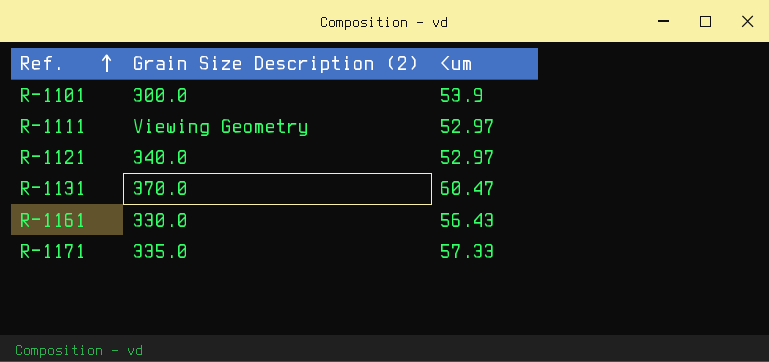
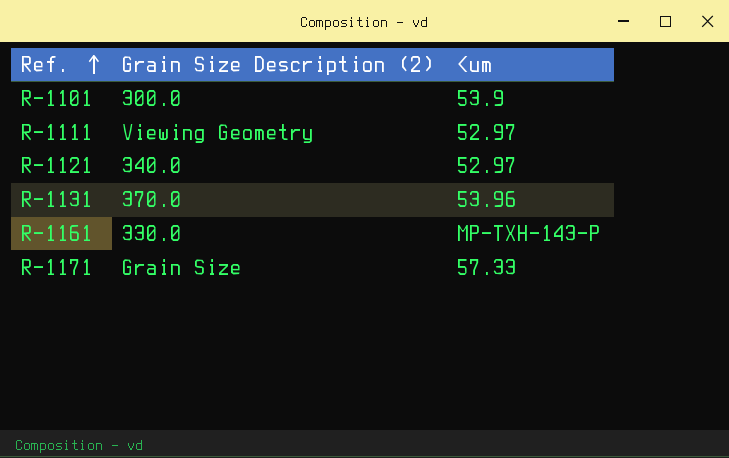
R-1131 | <um: 60.47 -> 53.96
R-1161 | <um: 56.43 -> MP-TXH-143-P
R-1171 | Grain Size Description (2): 335.0 -> Grain Size

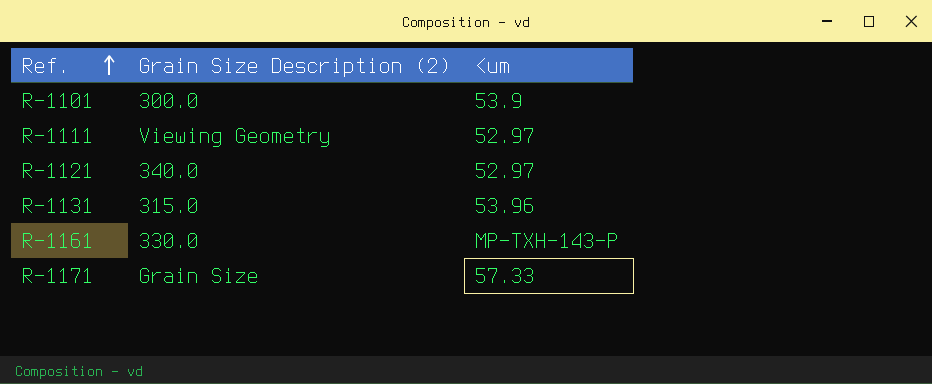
R-1131 | Grain Size Description (2): 370.0 -> 315.0

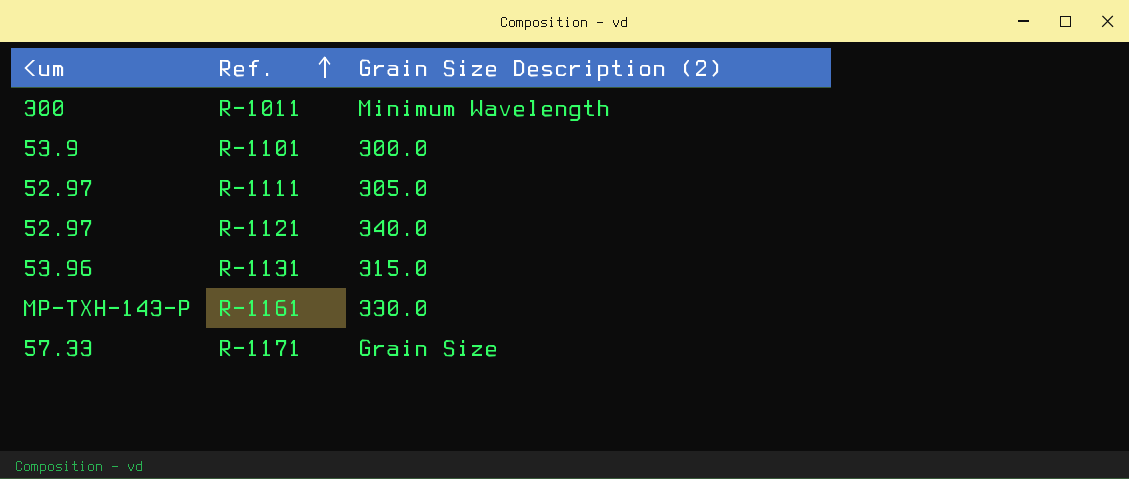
column <um | position: 3 -> 1
row R-1011: none -> 300 | Minimum Wavelength
R-1111 | Grain Size Description (2): Viewing Geometry -> 305.0

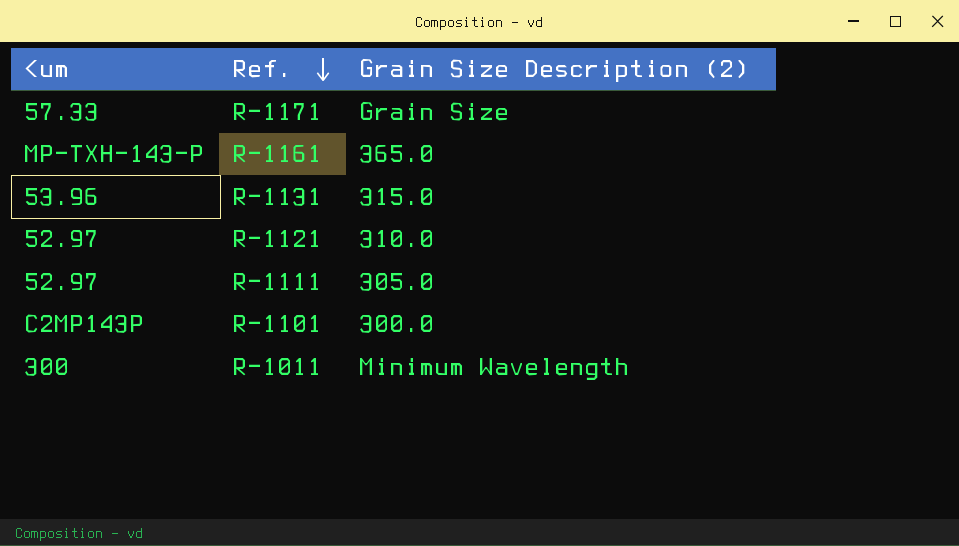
row order: Ref. ascending -> Ref. descending
R-1161 | Grain Size Description (2): 330.0 -> 365.0
R-1121 | Grain Size Description (2): 340.0 -> 310.0
R-1101 | <um: 53.9 -> C2MP143P

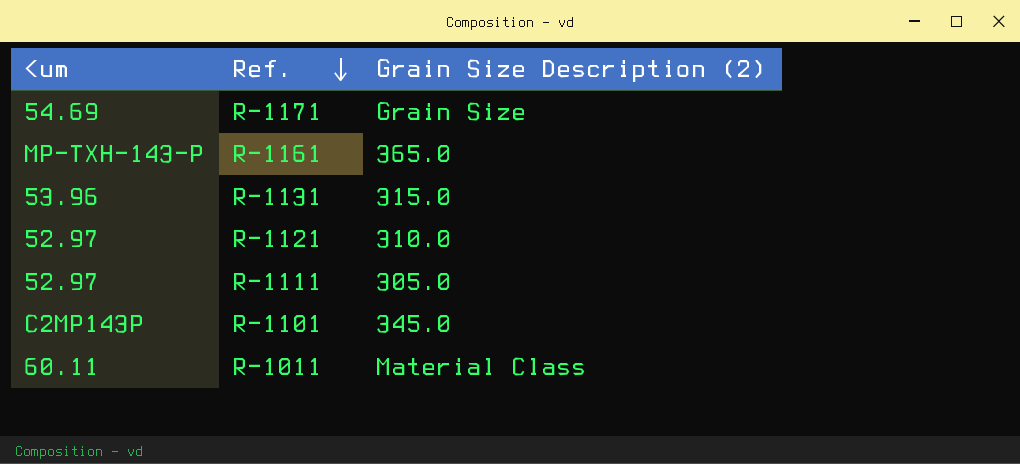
R-1171 | <um: 57.33 -> 54.69
R-1101 | Grain Size Description (2): 300.0 -> 345.0
R-1011 | <um: 300 -> 60.11
R-1011 | Grain Size Description (2): Minimum Wavelength -> Material Class

